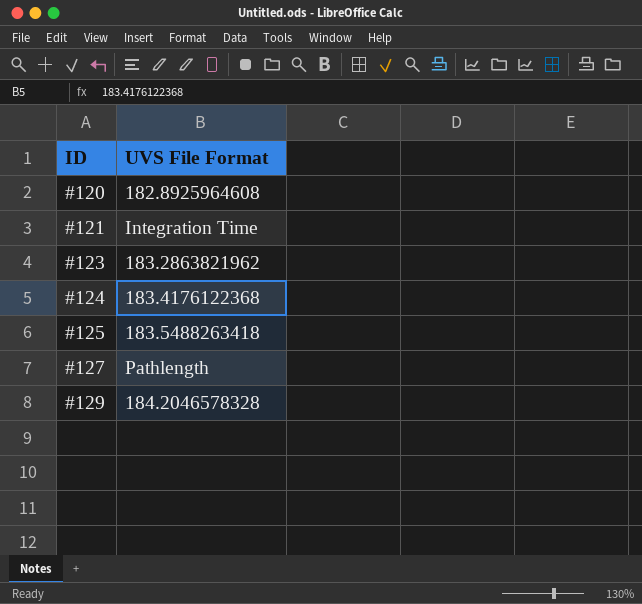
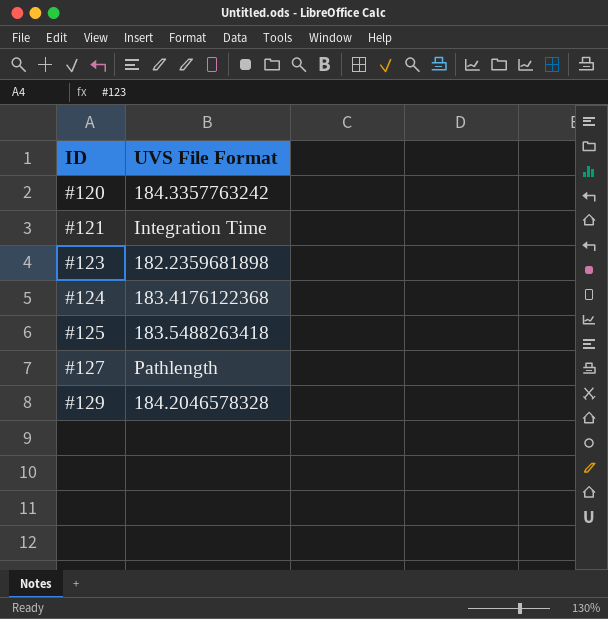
#120 | UVS File Format: 182.8925964608 -> 184.3357763242
#123 | UVS File Format: 183.2863821962 -> 182.2359681898

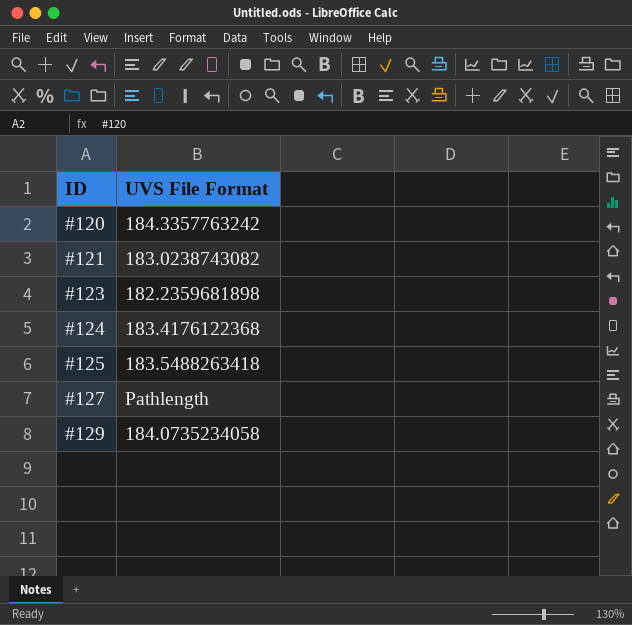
#121 | UVS File Format: Integration Time -> 183.0238743082
#129 | UVS File Format: 184.2046578328 -> 184.0735234058

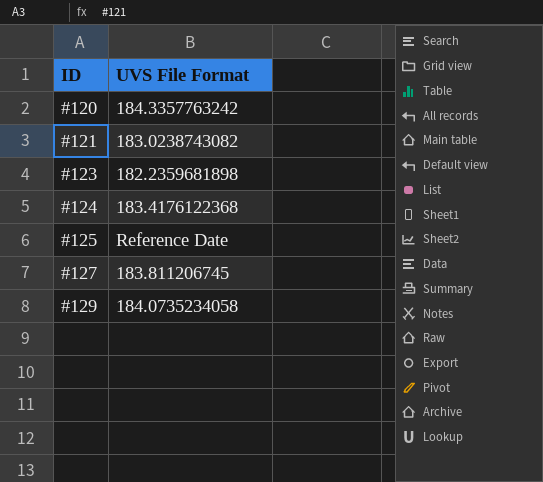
#125 | UVS File Format: 183.5488263418 -> Reference Date
#127 | UVS File Format: Pathlength -> 183.811206745

